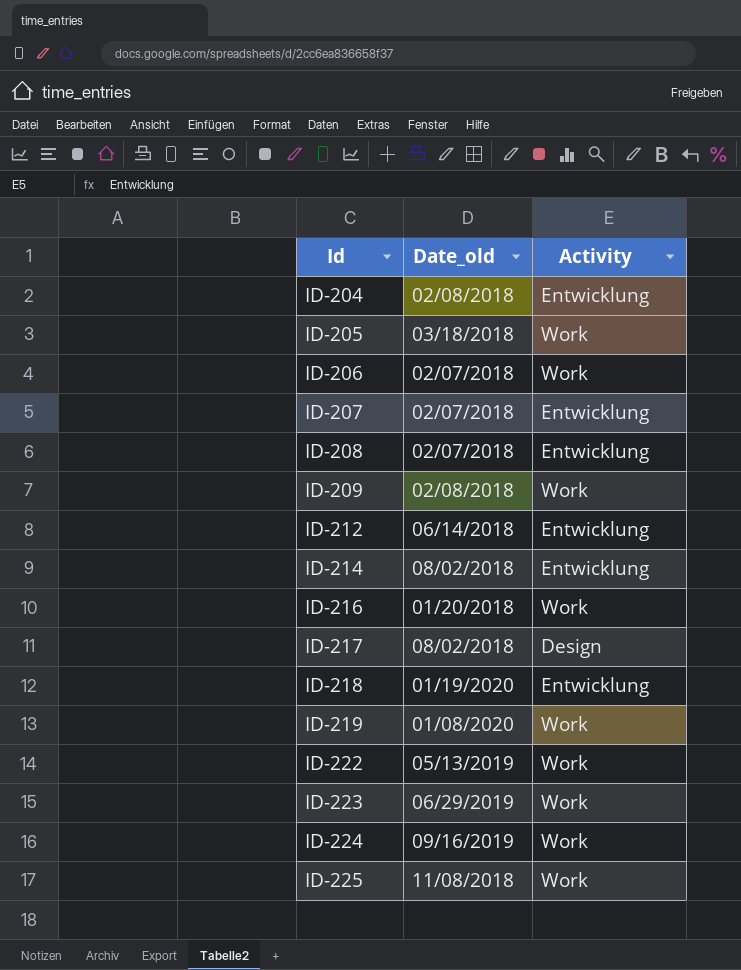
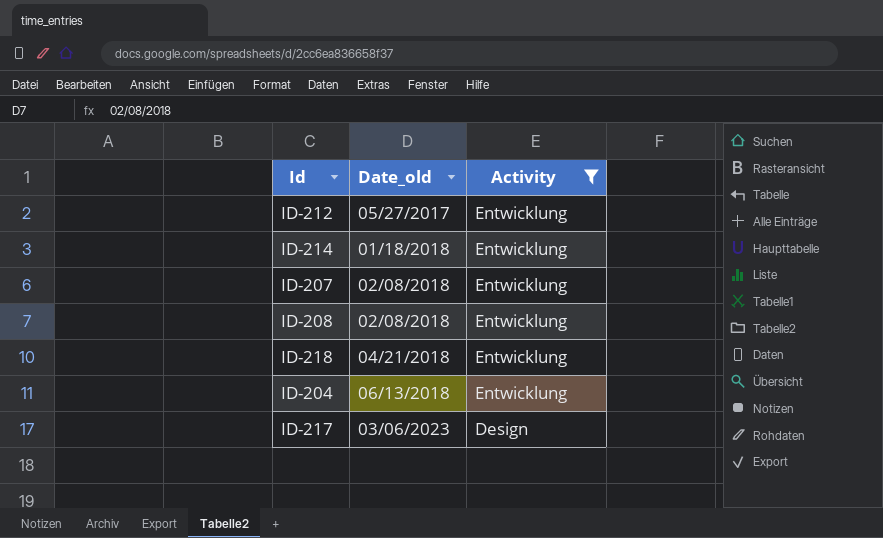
filter: none -> Activity != Work
row order: Id ascending -> Date_old ascending
ID-212 | Date_old: 06/14/2018 -> 05/27/2017
ID-214 | Date_old: 08/02/2018 -> 01/18/2018
ID-207 | Date_old: 02/07/2018 -> 02/08/2018
ID-208 | Date_old: 02/07/2018 -> 02/08/2018
ID-218 | Date_old: 01/19/2020 -> 04/21/2018
ID-204 | Date_old: 02/08/2018 -> 06/13/2018
ID-217 | Date_old: 08/02/2018 -> 03/06/2023

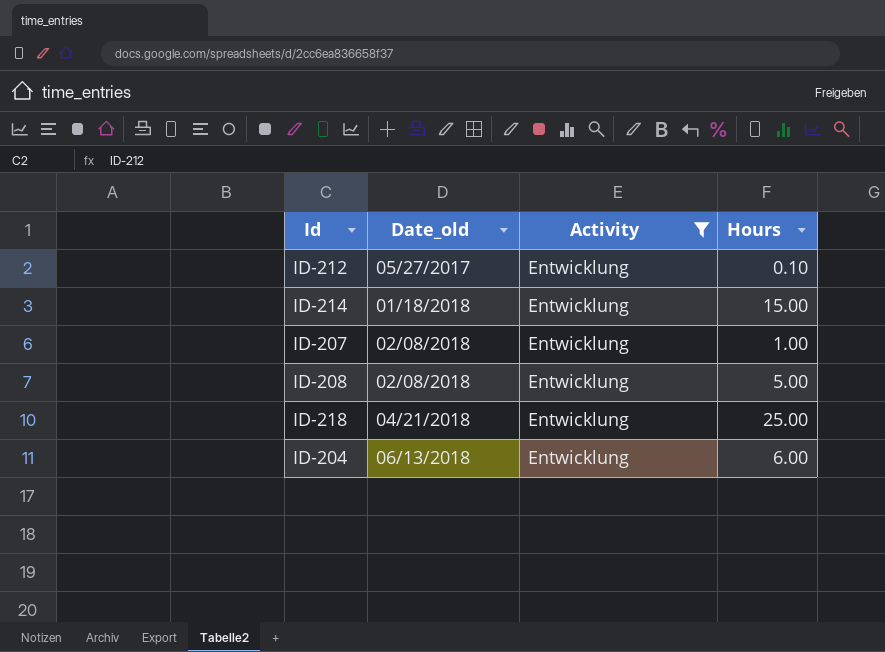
column Hours | position: none -> 4
row ID-217: 03/06/2023 | Design -> none

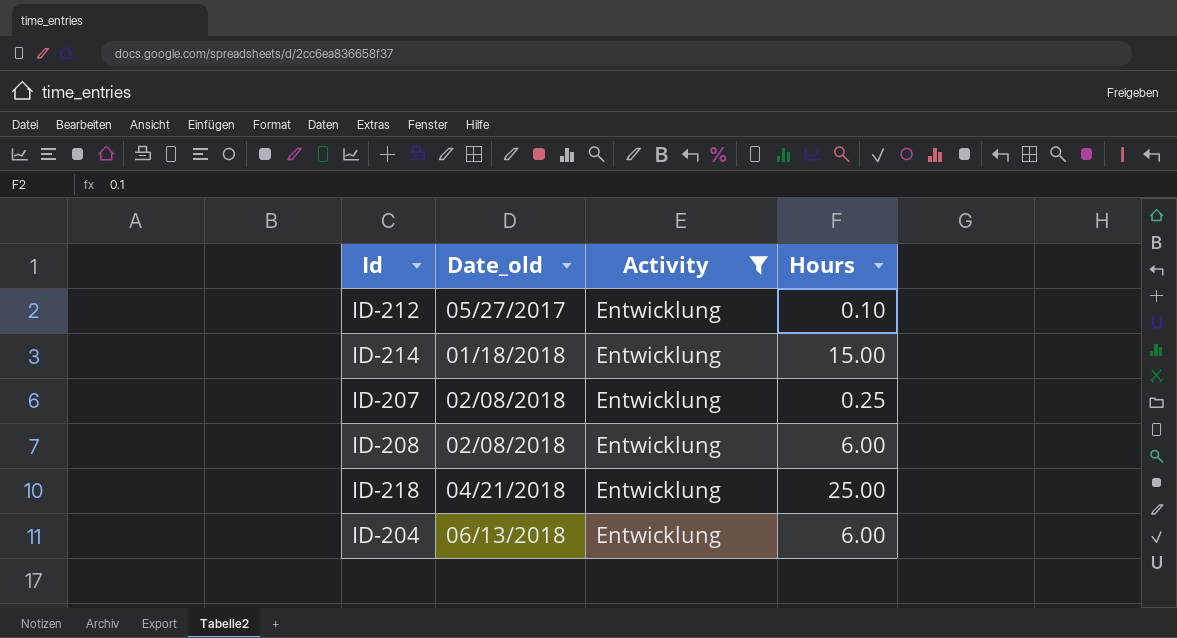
ID-207 | Hours: 1.00 -> 0.25
ID-208 | Hours: 5.00 -> 6.00

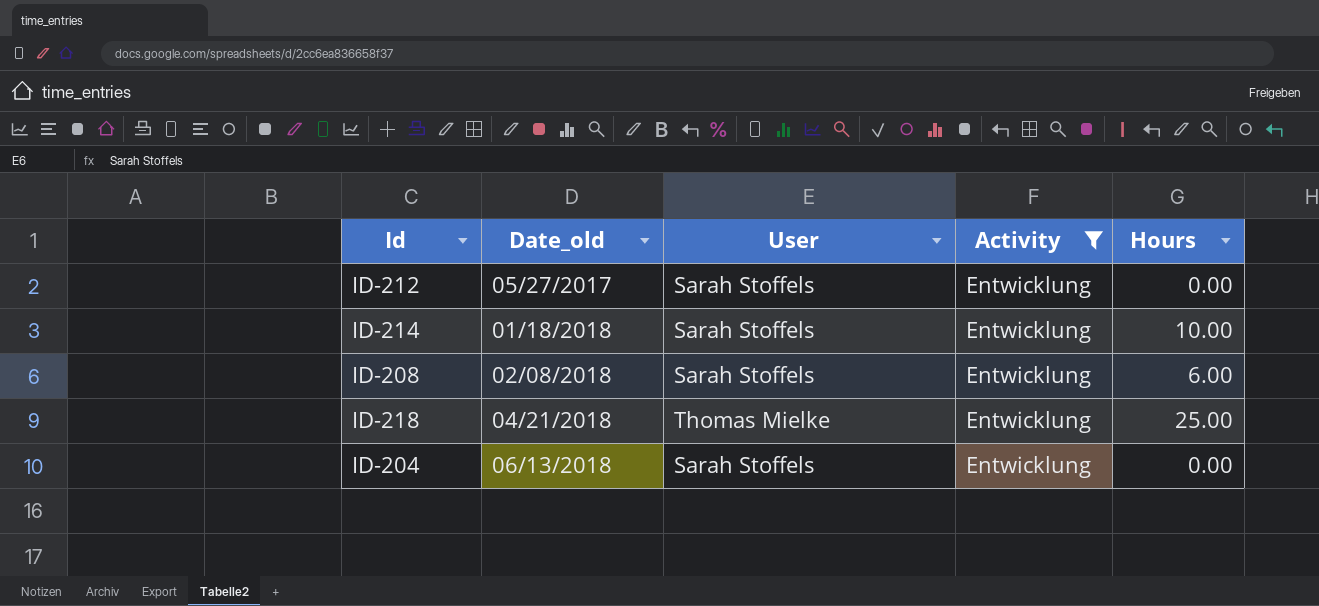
column User | position: none -> 3
row ID-207: 02/08/2018 | Entwicklung | 0.25 -> none
ID-212 | Hours: 0.10 -> 0.00
ID-214 | Hours: 15.00 -> 10.00
ID-204 | Hours: 6.00 -> 0.00

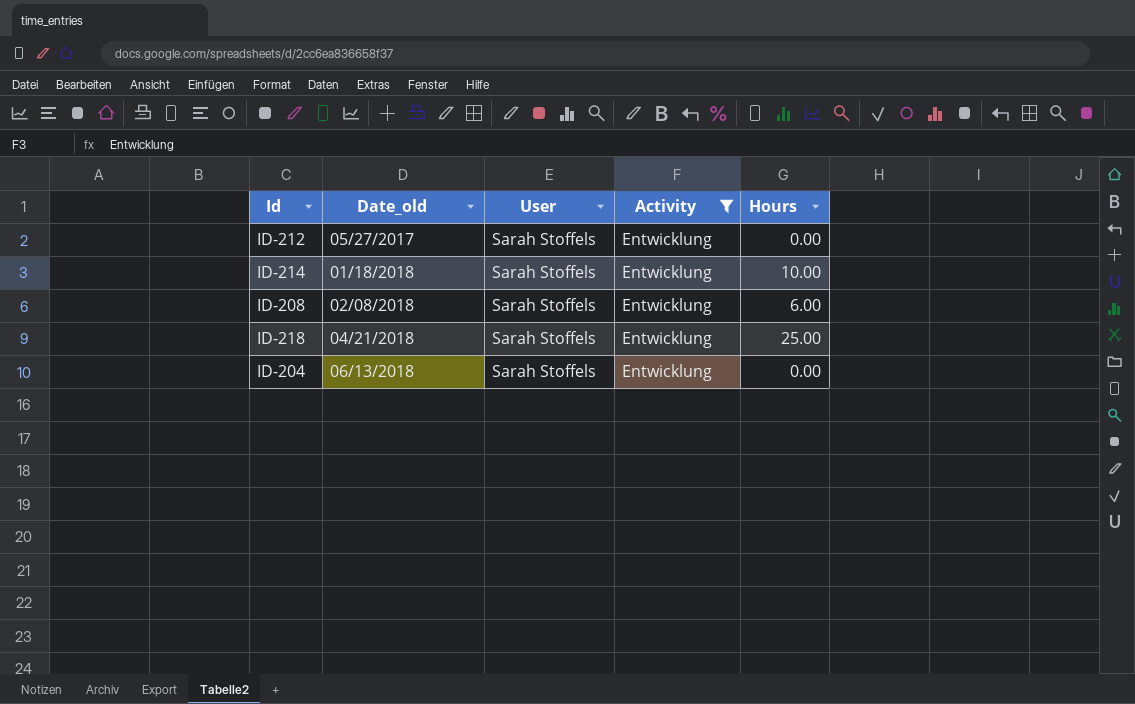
ID-218 | User: Thomas Mielke -> Sarah Stoffels

